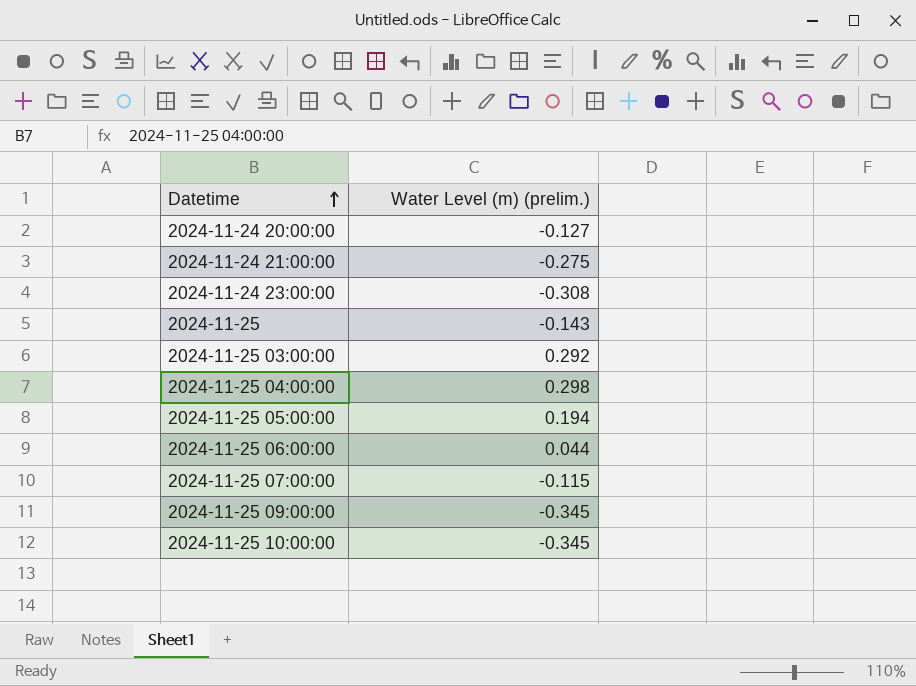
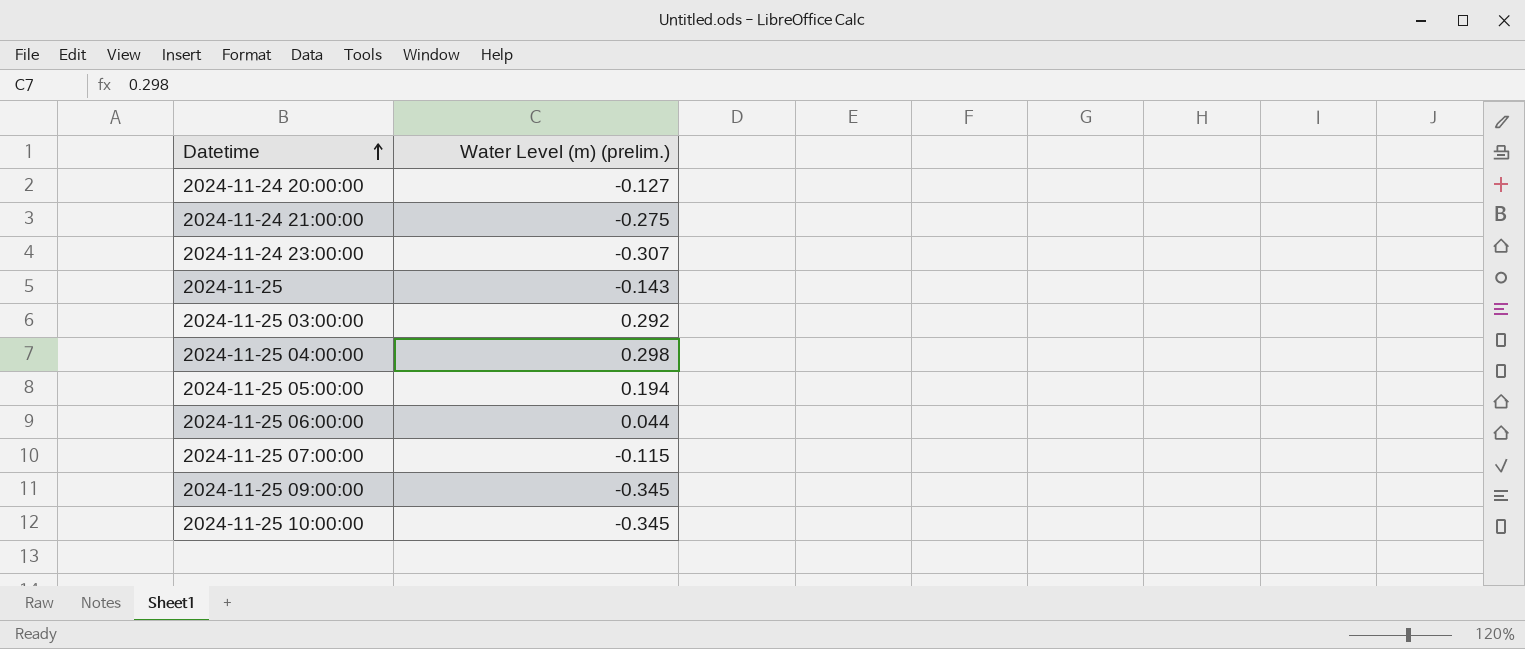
2024-11-24 23:00:00 | Water Level (m) (prelim.): -0.308 -> -0.307

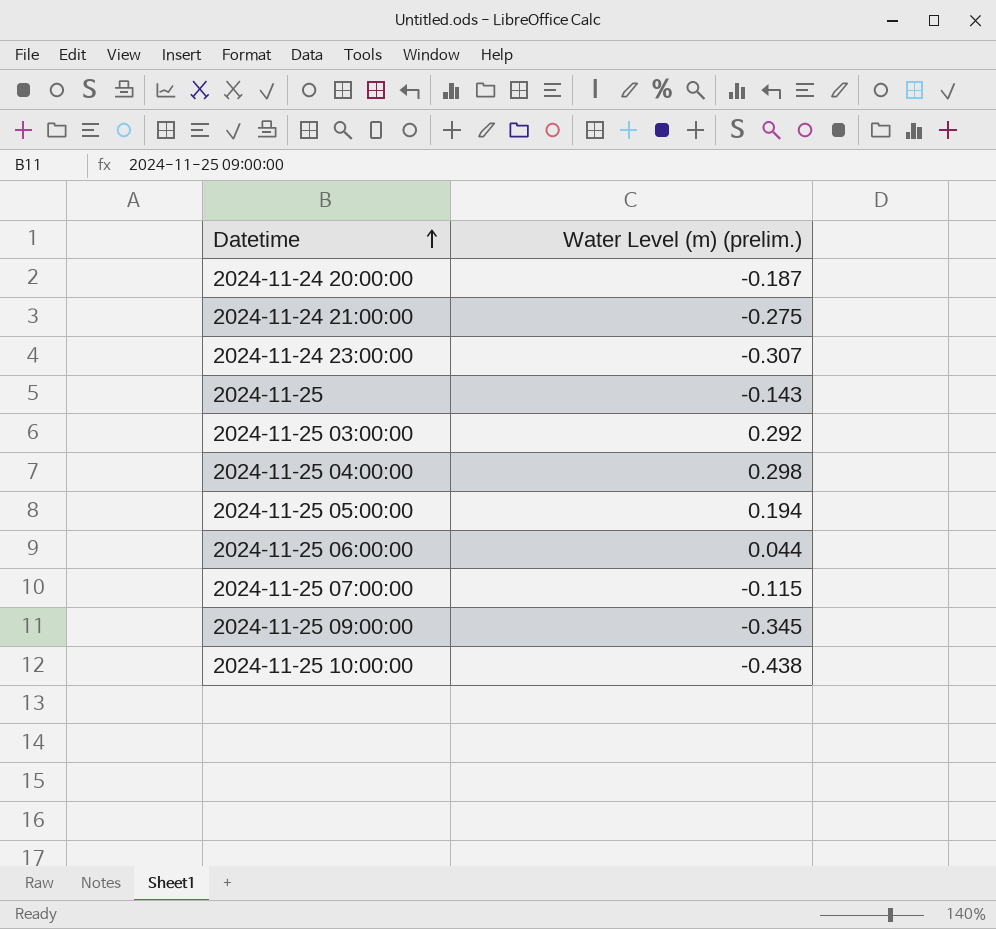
2024-11-24 20:00:00 | Water Level (m) (prelim.): -0.127 -> -0.187
2024-11-25 10:00:00 | Water Level (m) (prelim.): -0.345 -> -0.438

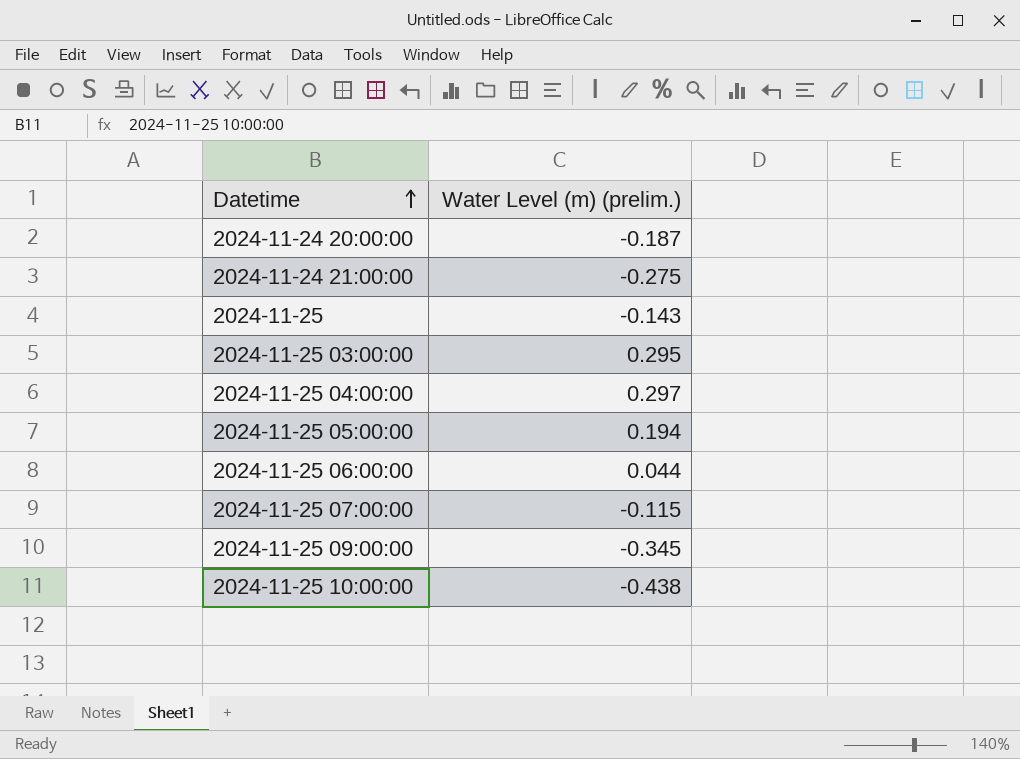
row 2024-11-24 23:00:00: -0.307 -> none
2024-11-25 03:00:00 | Water Level (m) (prelim.): 0.292 -> 0.295
2024-11-25 04:00:00 | Water Level (m) (prelim.): 0.298 -> 0.297

